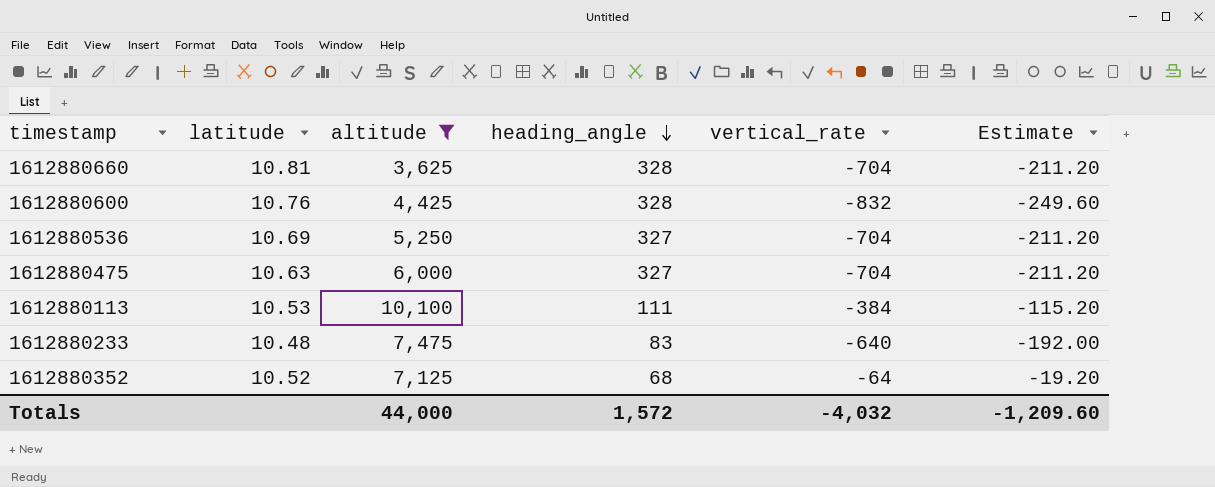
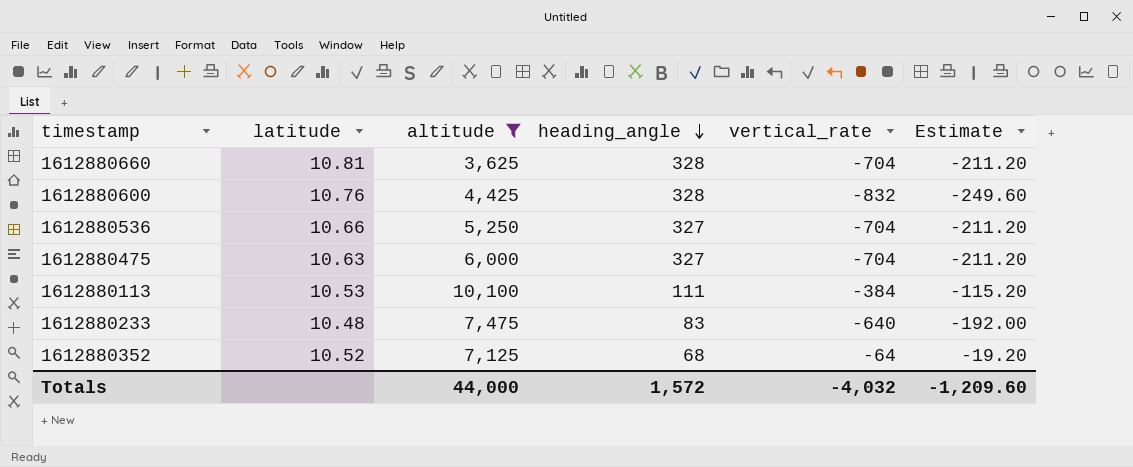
1612880536 | latitude: 10.69 -> 10.66

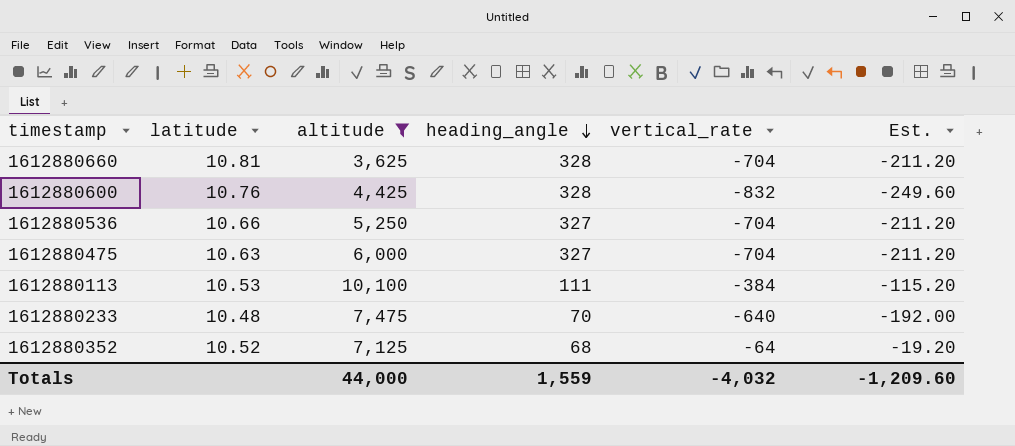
column name: Estimate -> Est.
1612880233 | heading_angle: 83 -> 70
Totals | heading_angle: 1,572 -> 1,559

